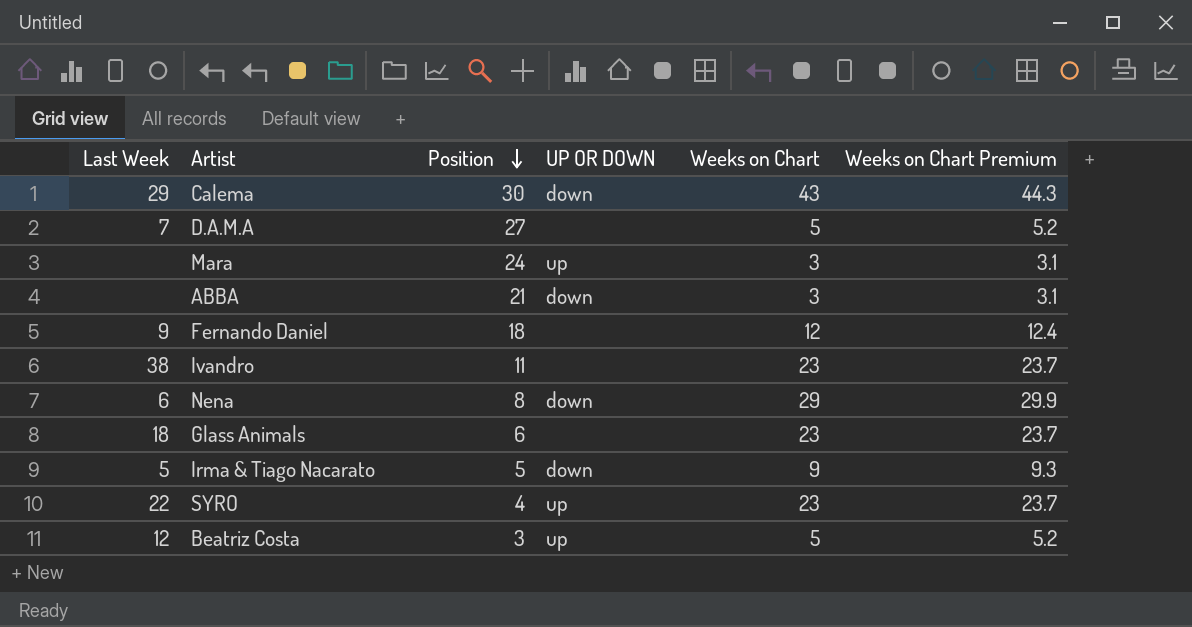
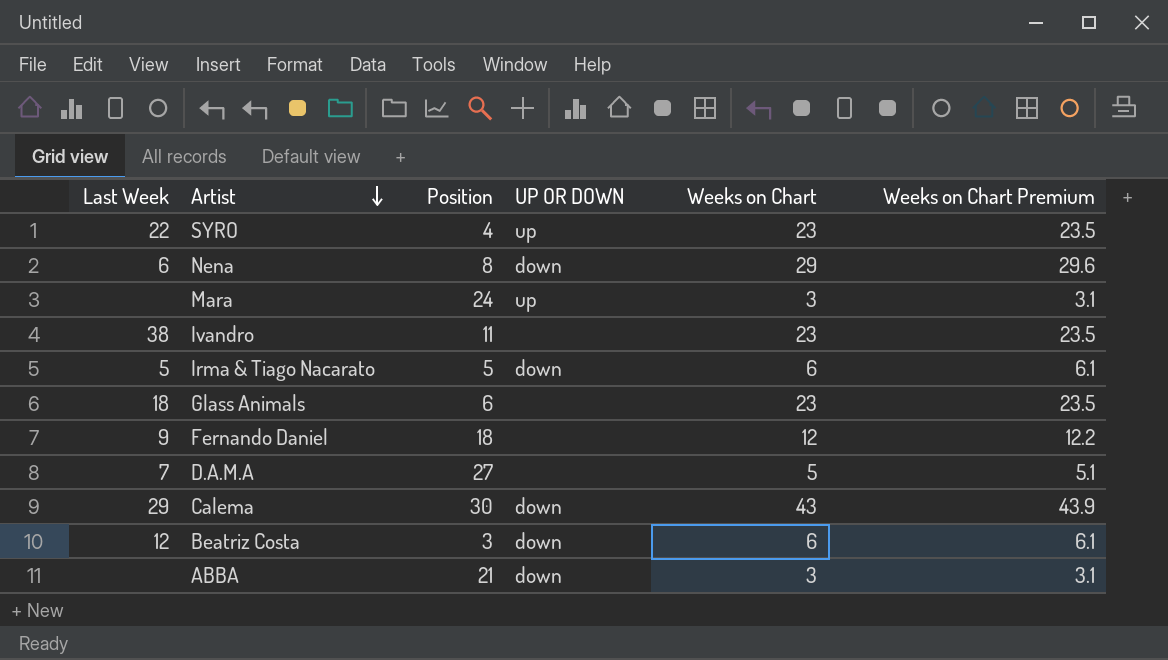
row order: Position descending -> Artist descending
column Weeks on Chart Premium | formula: [Weeks on Chart] * 1.03 -> [Weeks on Chart] * 1.02
Irma & Tiago Nacarato | Weeks on Chart: 9 -> 6
Beatriz Costa | UP OR DOWN: up -> down
Beatriz Costa | Weeks on Chart: 5 -> 6

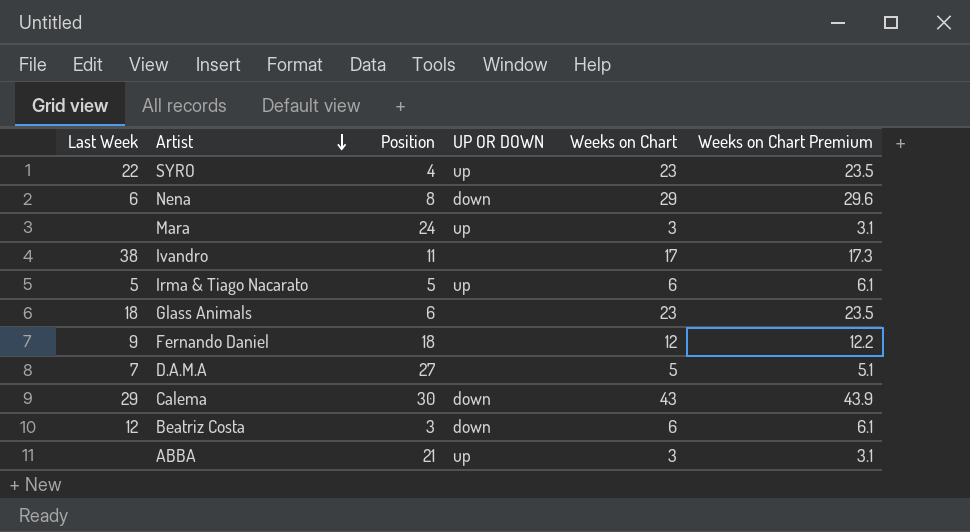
Ivandro | Weeks on Chart: 23 -> 17
Ivandro | Weeks on Chart Premium: 23.5 -> 17.3
Irma & Tiago Nacarato | UP OR DOWN: down -> up
ABBA | UP OR DOWN: down -> up

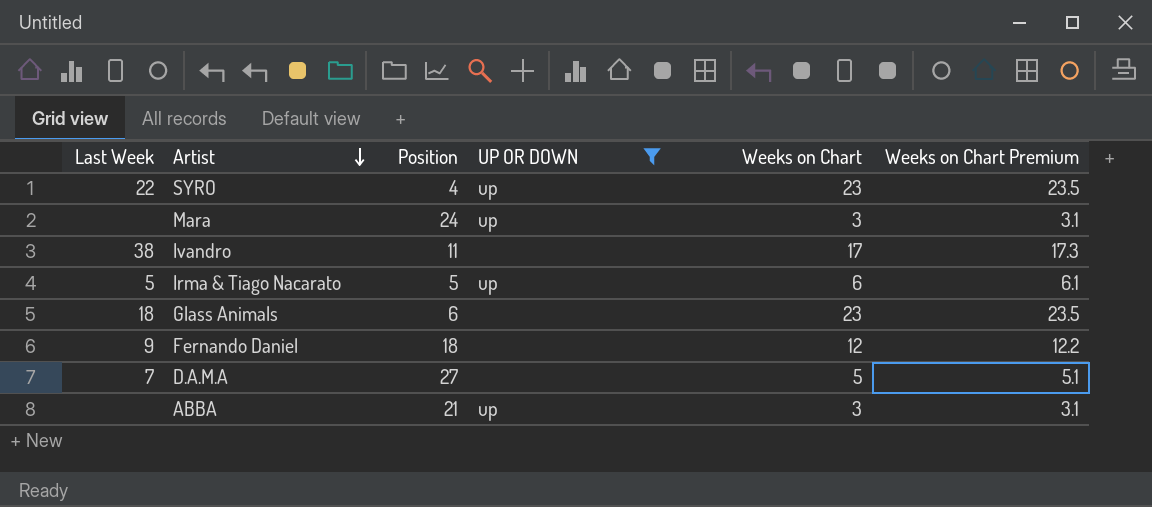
filter: none -> UP OR DOWN != down

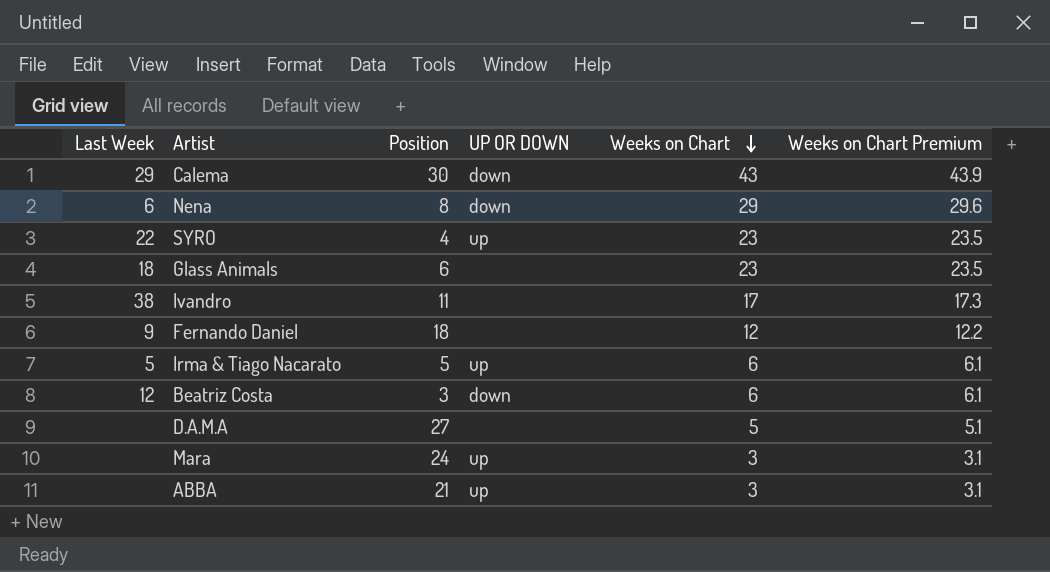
filter: UP OR DOWN != down -> none
row order: Artist descending -> Weeks on Chart descending
D.A.M.A | Last Week: 7 -> none

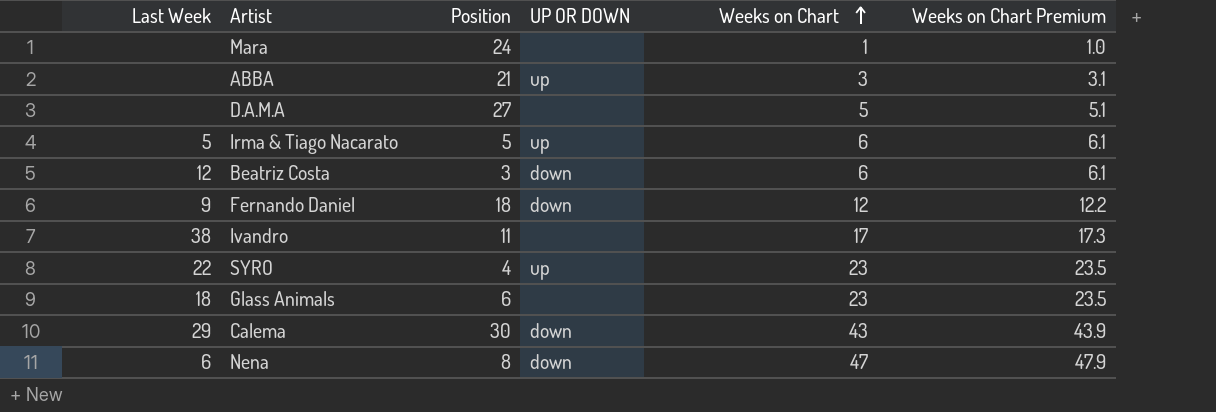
row order: Weeks on Chart descending -> Weeks on Chart ascending
Mara | UP OR DOWN: up -> none
Mara | Weeks on Chart: 3 -> 1
Mara | Weeks on Chart Premium: 3.1 -> 1.0
Fernando Daniel | UP OR DOWN: none -> down
Nena | Weeks on Chart: 29 -> 47
Nena | Weeks on Chart Premium: 29.6 -> 47.9

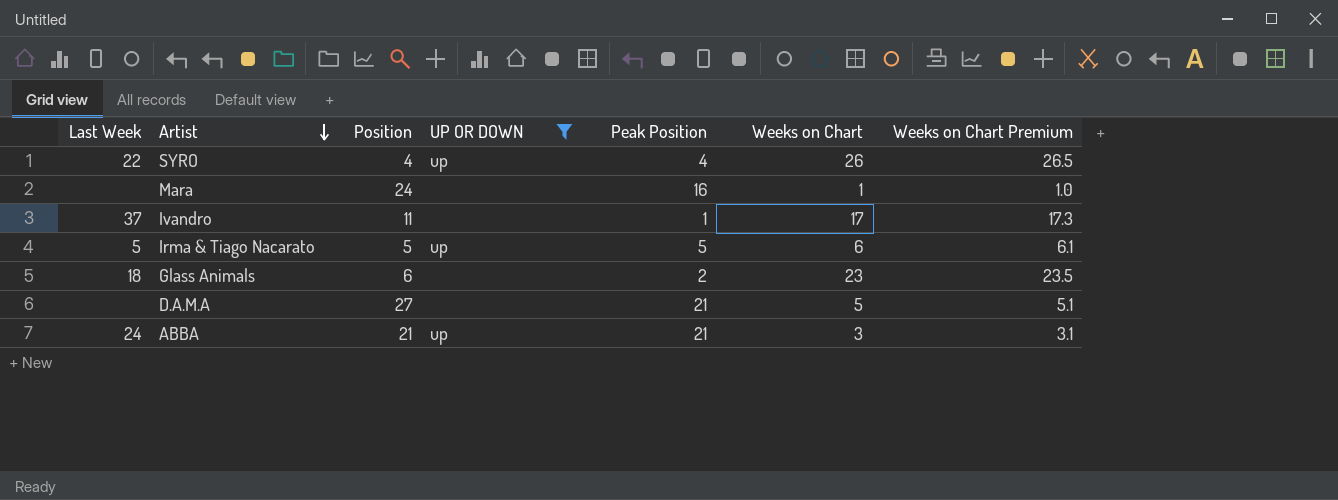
filter: none -> UP OR DOWN != down
row order: Weeks on Chart ascending -> Artist descending
column Peak Position | position: none -> 5
SYRO | Weeks on Chart: 23 -> 26
SYRO | Weeks on Chart Premium: 23.5 -> 26.5
Ivandro | Last Week: 38 -> 37
ABBA | Last Week: none -> 24

